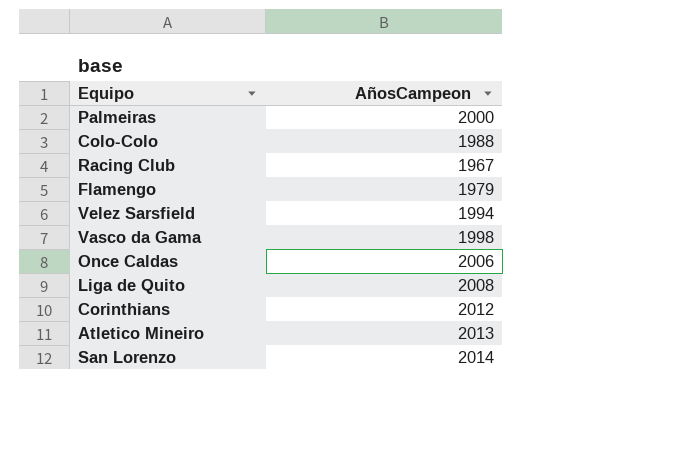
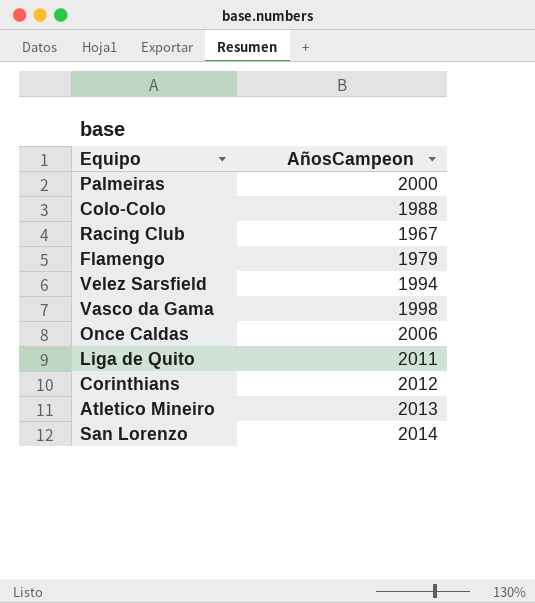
Liga de Quito | AñosCampeon: 2008 -> 2011

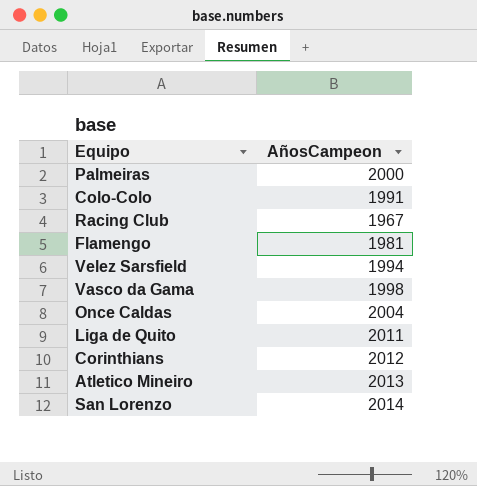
Colo-Colo | AñosCampeon: 1988 -> 1991
Flamengo | AñosCampeon: 1979 -> 1981
Once Caldas | AñosCampeon: 2006 -> 2004

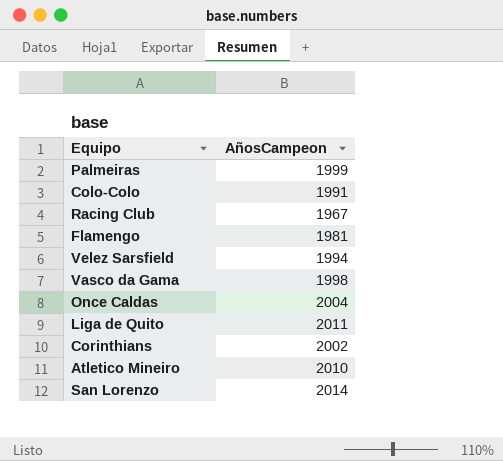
Palmeiras | AñosCampeon: 2000 -> 1999
Corinthians | AñosCampeon: 2012 -> 2002
Atletico Mineiro | AñosCampeon: 2013 -> 2010

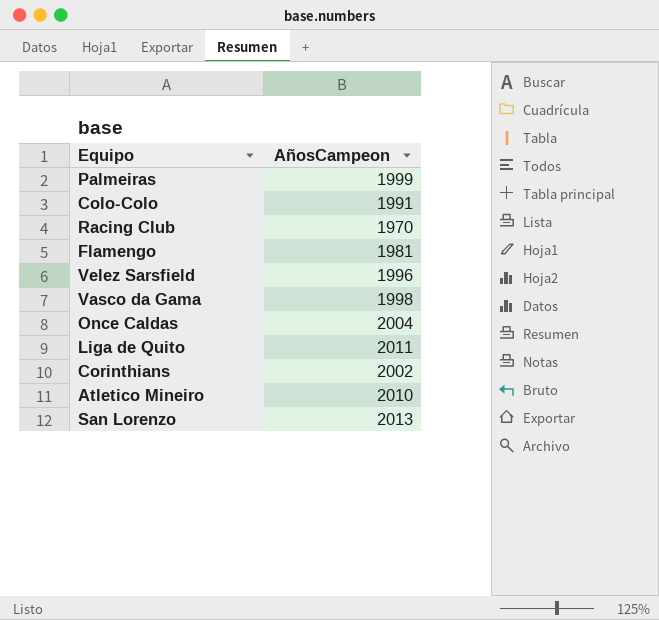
Racing Club | AñosCampeon: 1967 -> 1970
Velez Sarsfield | AñosCampeon: 1994 -> 1996
San Lorenzo | AñosCampeon: 2014 -> 2013

